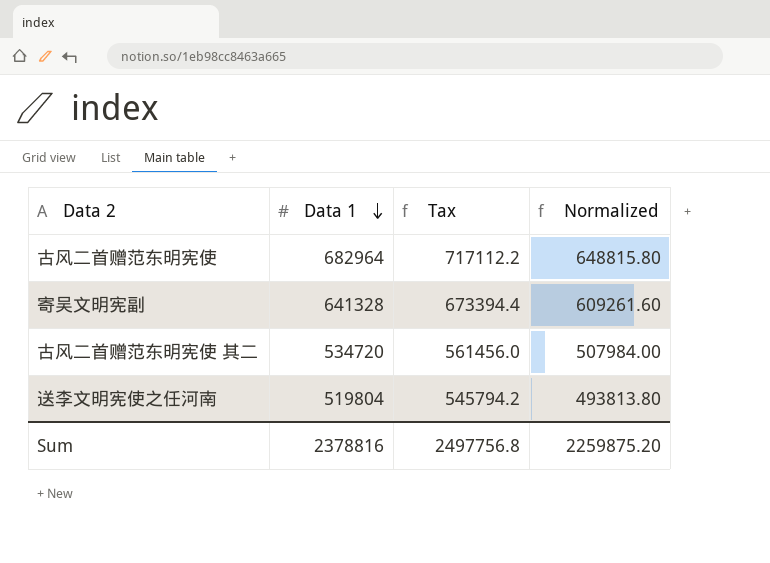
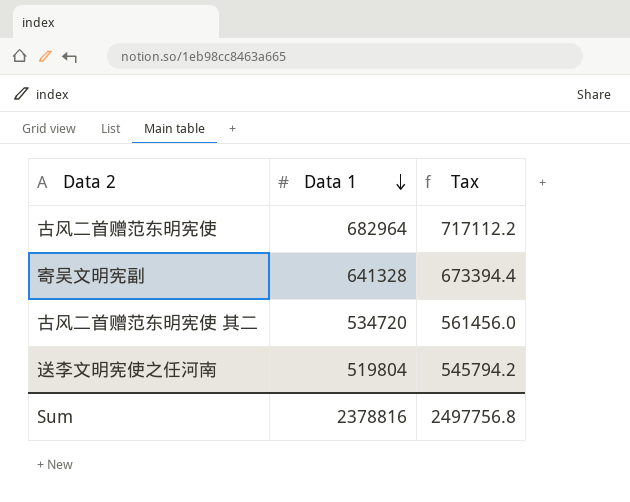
column Normalized | formula: [Data 1] * 0.95 -> none

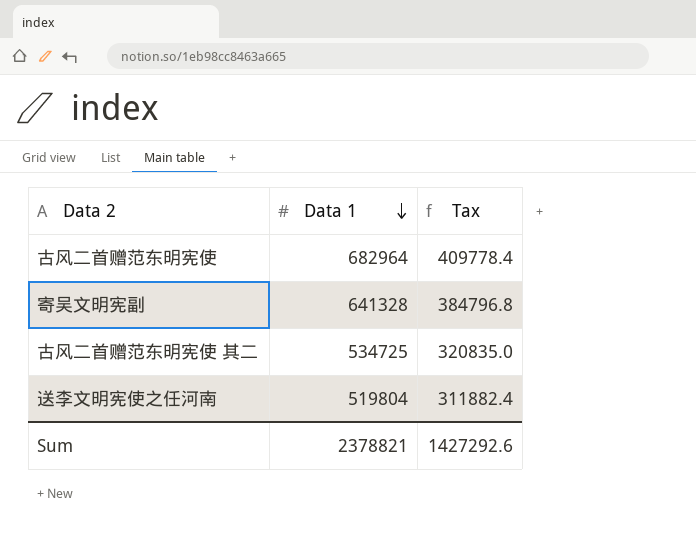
column Tax | formula: [Data 1] * 1.05 -> [Data 1] * 0.6
古风二首赠范东明宪使 其二 | Data 1: 534720 -> 534725
Sum | Data 1: 2378816 -> 2378821
Sum | Tax: 2497756.8 -> 1427292.6

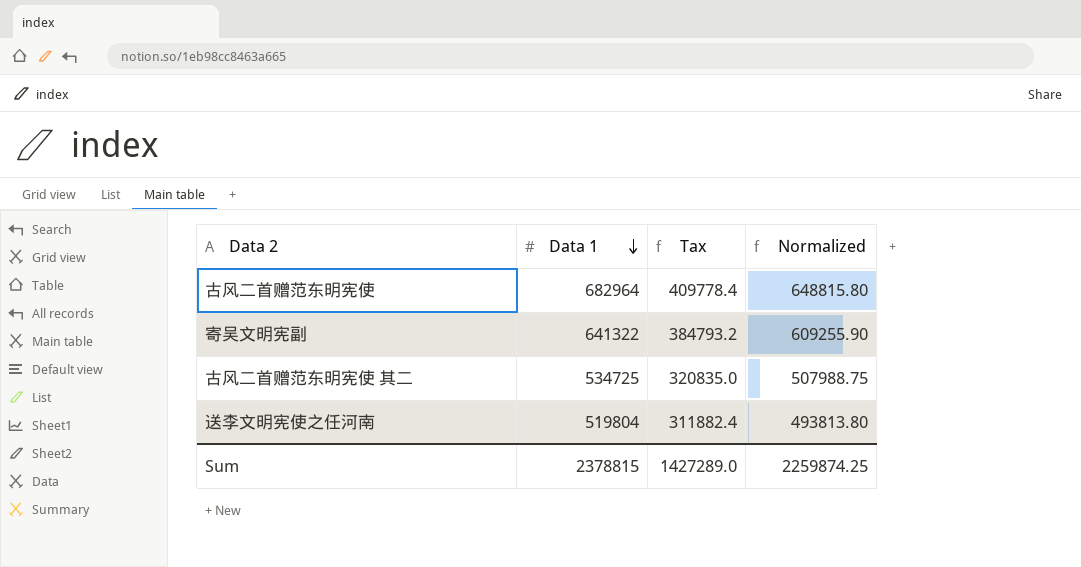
column Normalized | formula: none -> [Data 1] * 0.95
寄吴文明宪副 | Data 1: 641328 -> 641322
寄吴文明宪副 | Tax: 384796.8 -> 384793.2
Sum | Data 1: 2378821 -> 2378815
Sum | Tax: 1427292.6 -> 1427289.0

